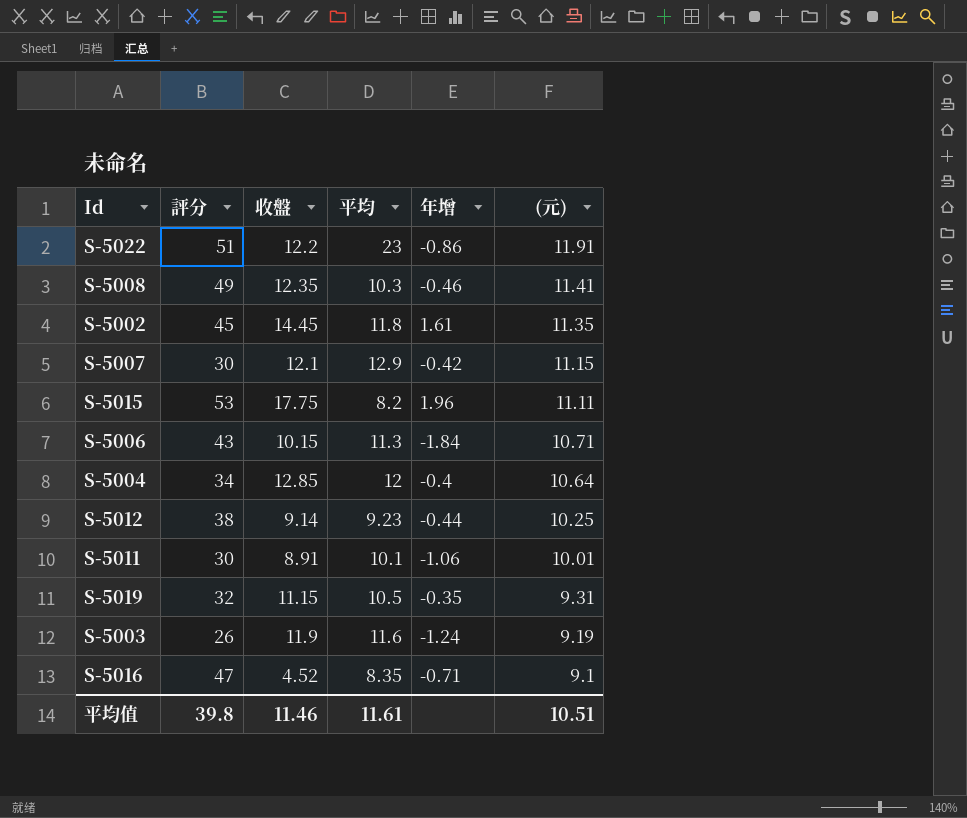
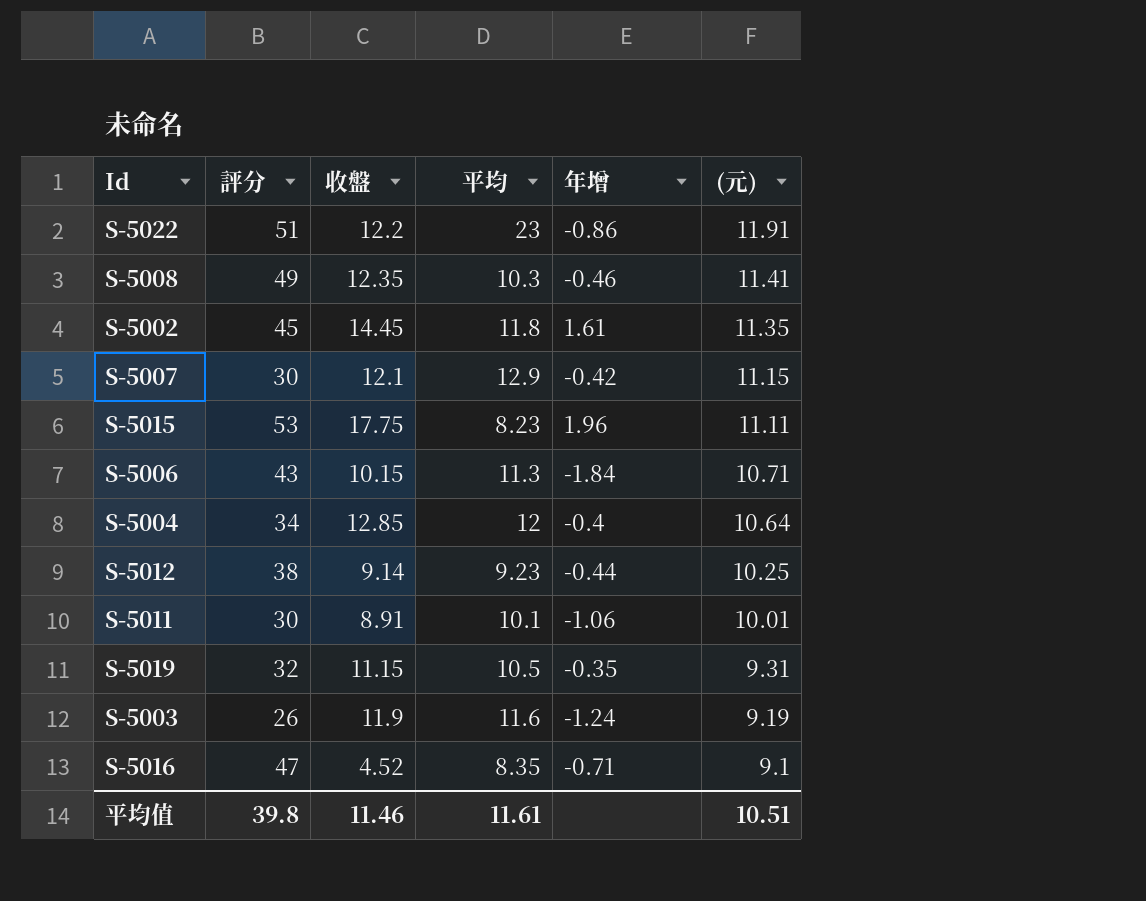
S-5015 | 平均: 8.2 -> 8.23

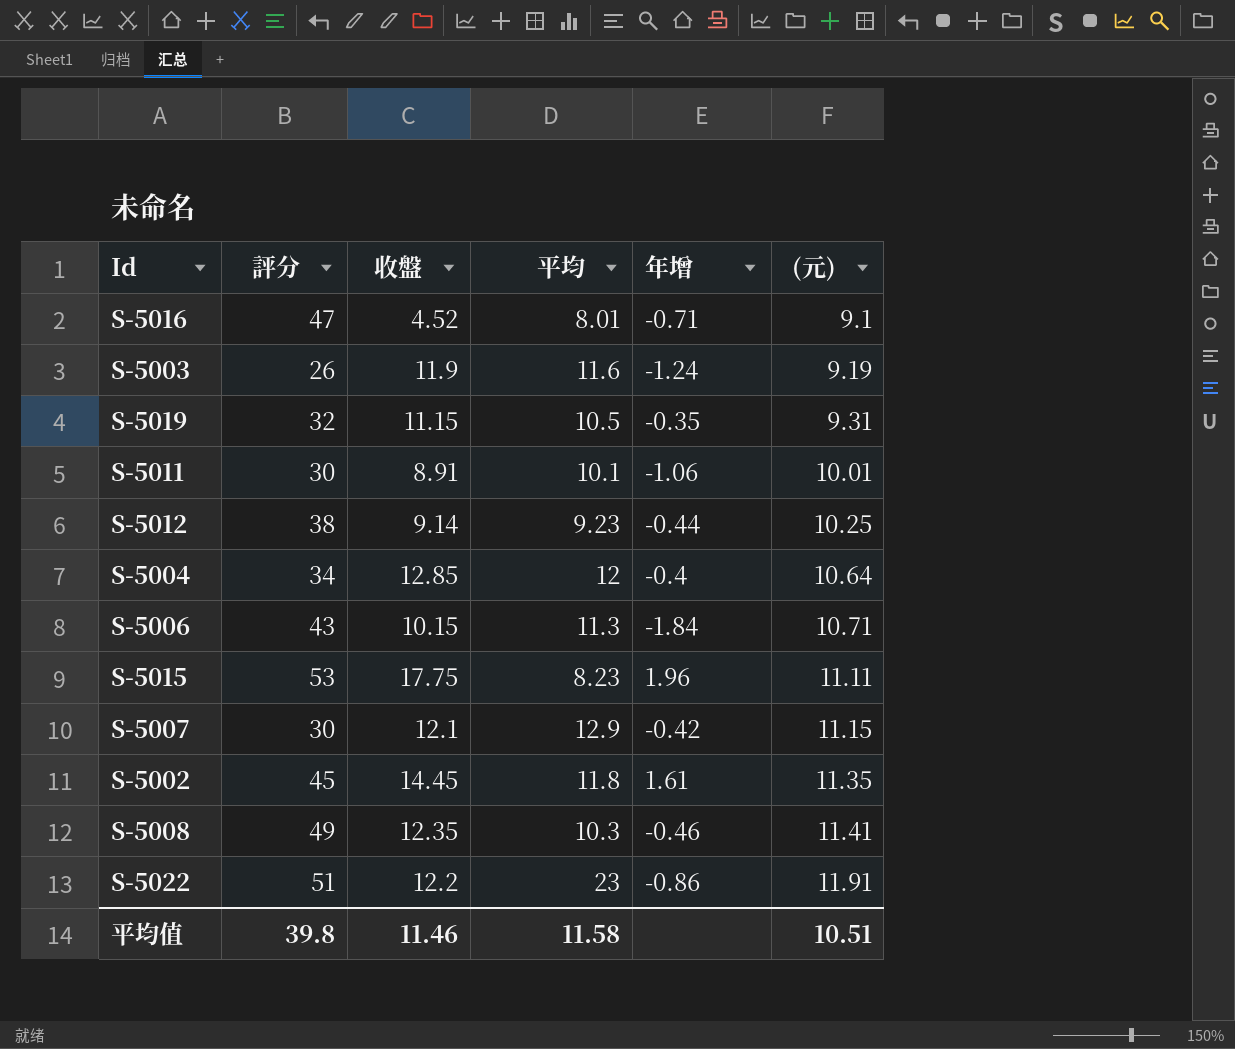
row order: (元) descending -> (元) ascending
S-5016 | 平均: 8.35 -> 8.01
平均值 | 平均: 11.61 -> 11.58

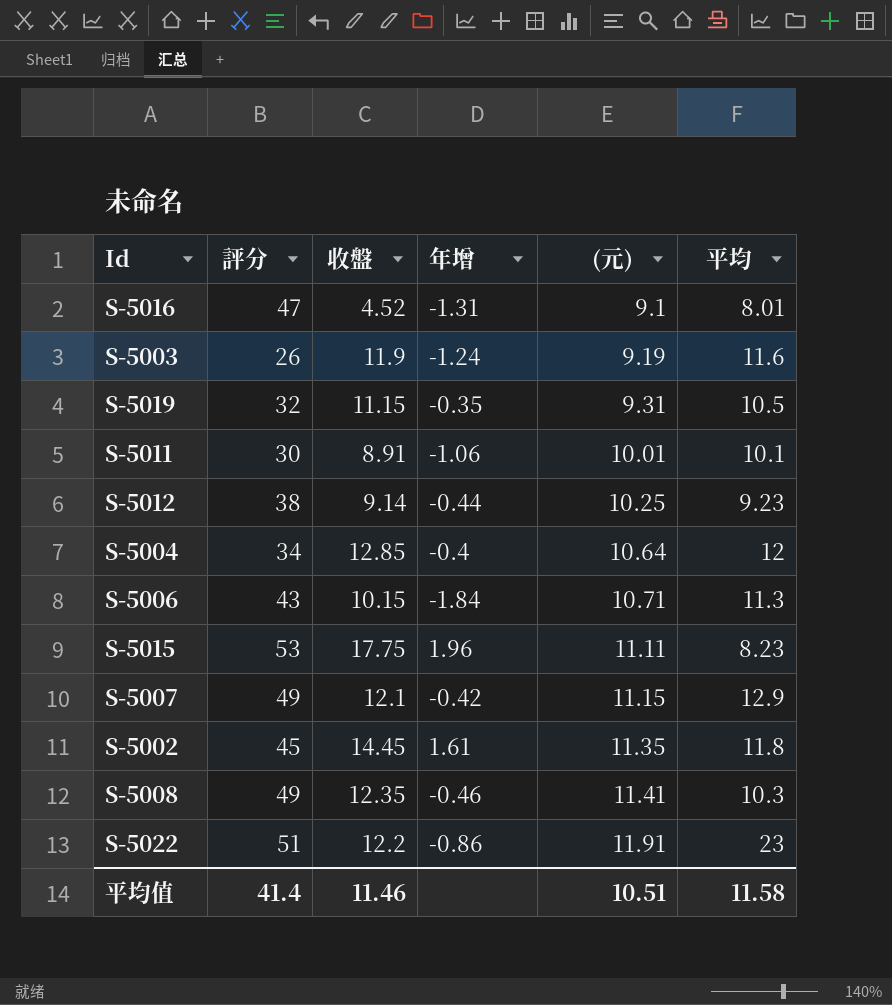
column 平均 | position: 4 -> 6
S-5016 | 年增: -0.71 -> -1.31
S-5007 | 評分: 30 -> 49
平均值 | 評分: 39.8 -> 41.4

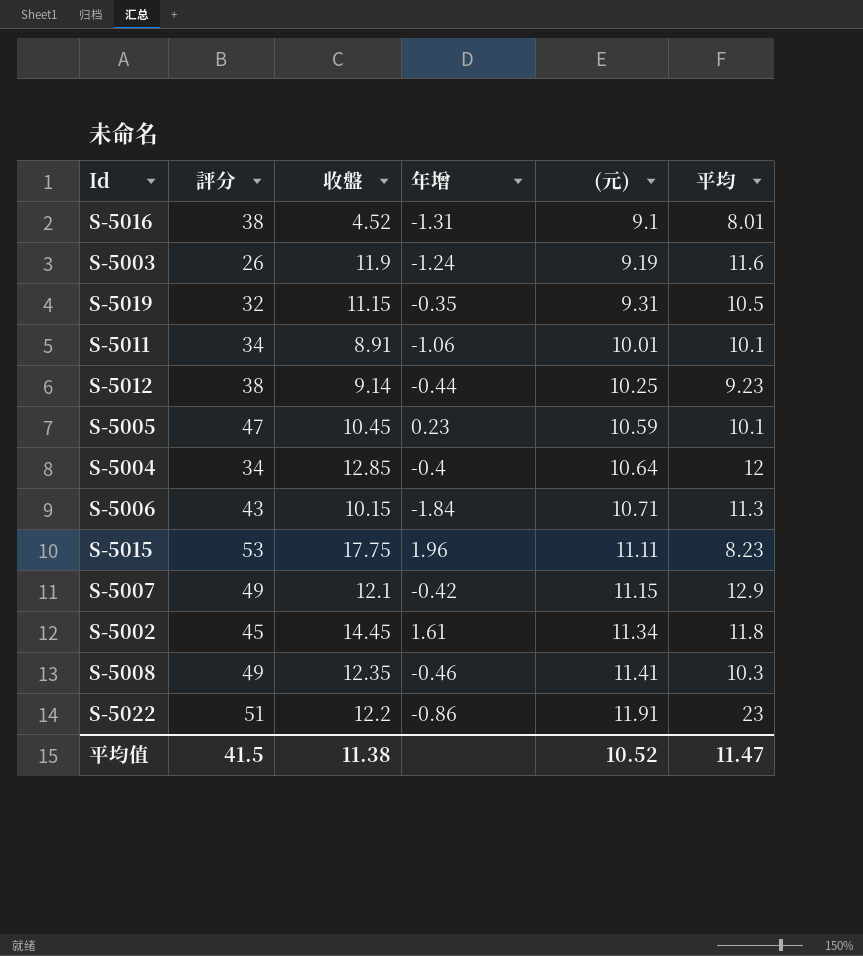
S-5016 | 評分: 47 -> 38
S-5011 | 評分: 30 -> 34
row S-5005: none -> 47 | 10.45 | 0.23 | 10.59 | 10.1
S-5002 | (元): 11.35 -> 11.34
平均值 | 評分: 41.4 -> 41.5
平均值 | 收盤: 11.46 -> 11.38
平均值 | (元): 10.51 -> 10.52
平均值 | 平均: 11.58 -> 11.47

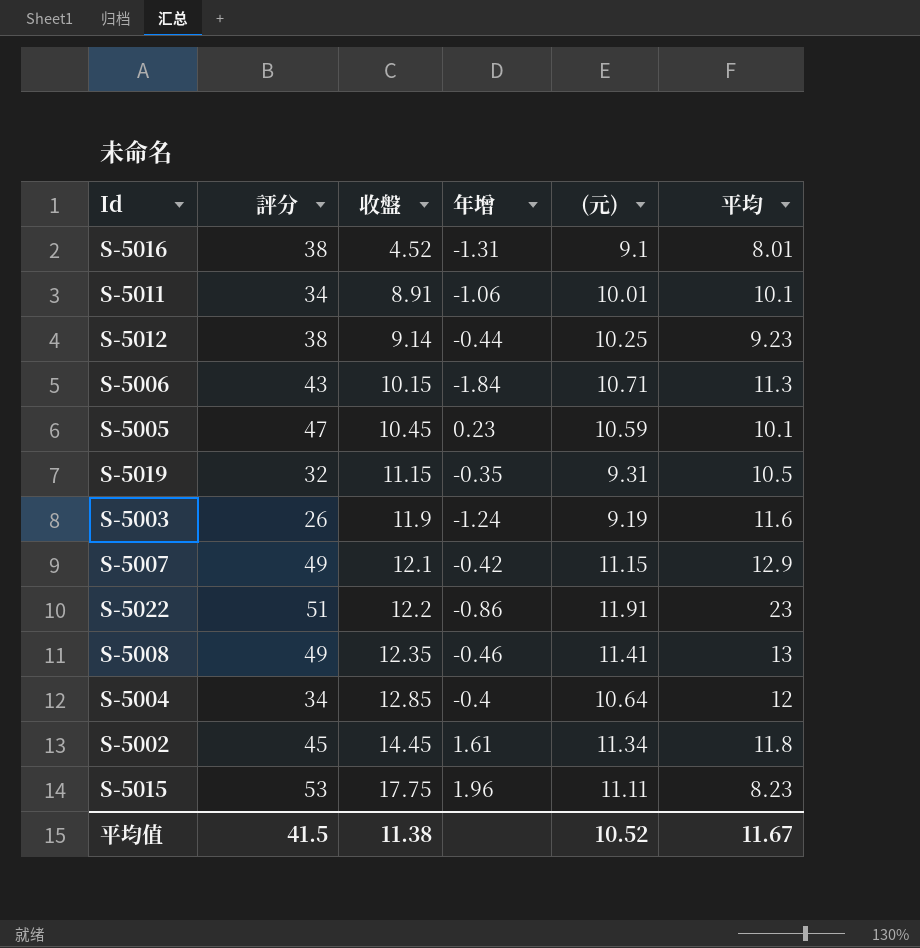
row order: (元) ascending -> 收盤 ascending
S-5008 | 平均: 10.3 -> 13
平均值 | 平均: 11.47 -> 11.67

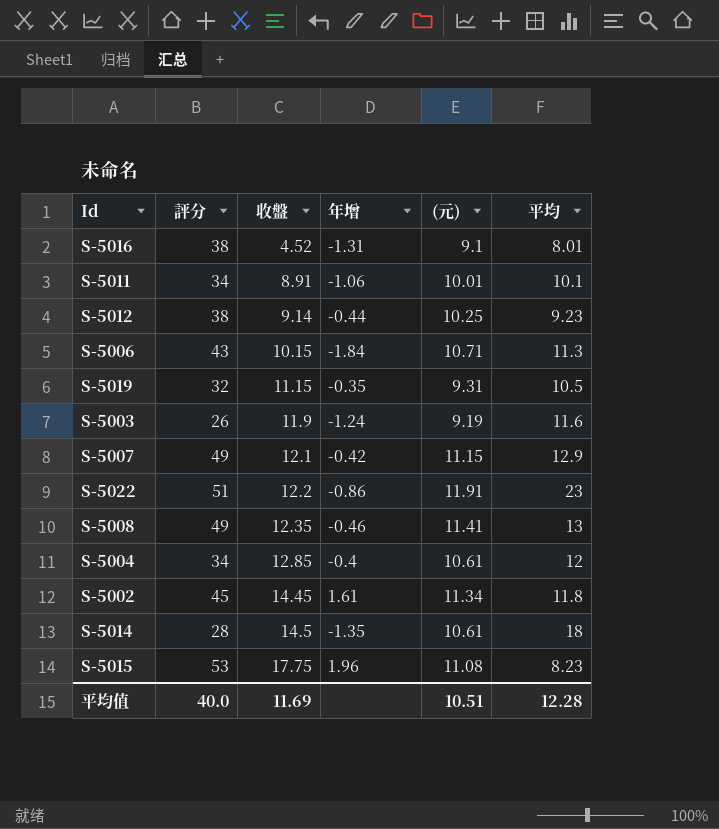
row S-5005: 47 | 10.45 | 0.23 | 10.59 | 10.1 -> none
S-5004 | (元): 10.64 -> 10.61
row S-5014: none -> 28 | 14.5 | -1.35 | 10.61 | 18
S-5015 | (元): 11.11 -> 11.08
平均值 | 評分: 41.5 -> 40.0
平均值 | 收盤: 11.38 -> 11.69
平均值 | (元): 10.52 -> 10.51
平均值 | 平均: 11.67 -> 12.28

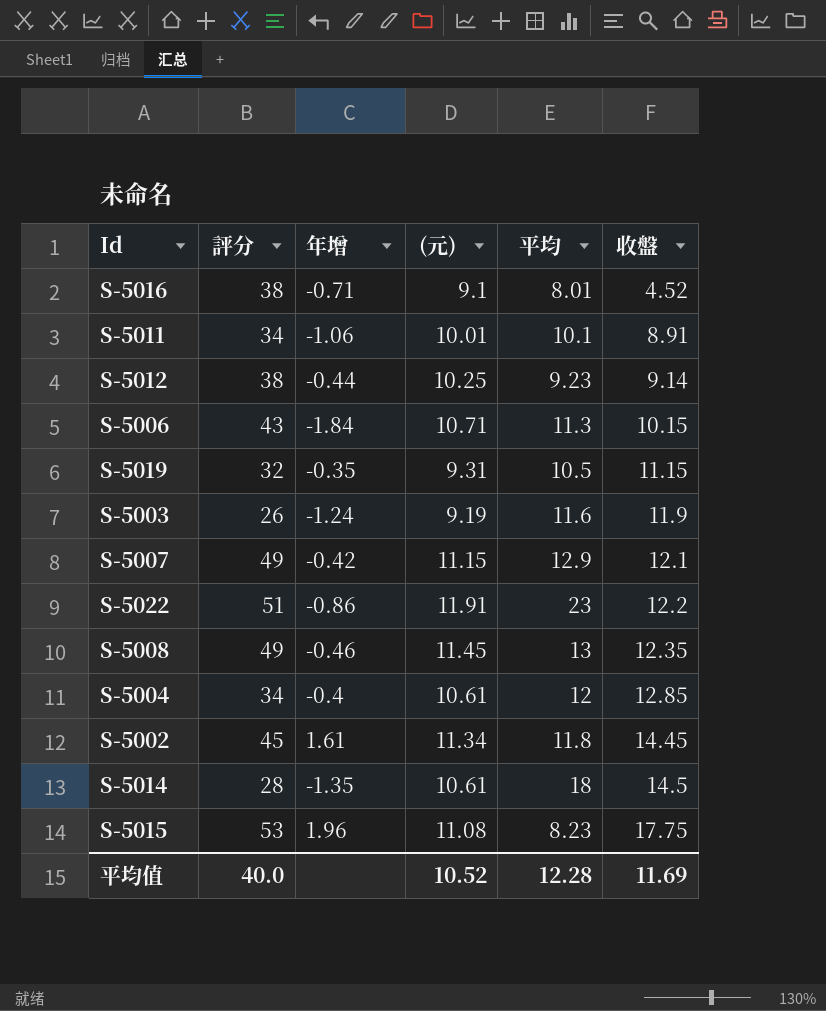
column 收盤 | position: 3 -> 6
S-5016 | 年增: -1.31 -> -0.71
S-5008 | (元): 11.41 -> 11.45
平均值 | (元): 10.51 -> 10.52

